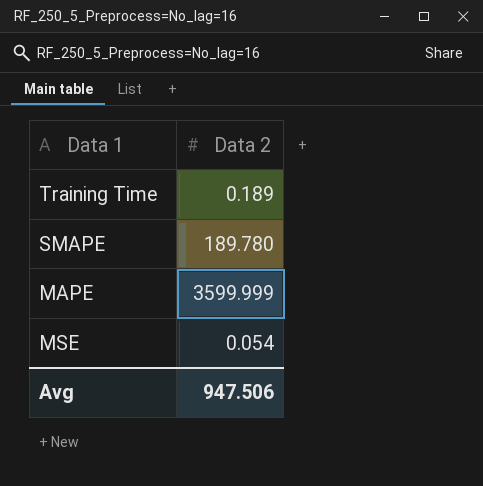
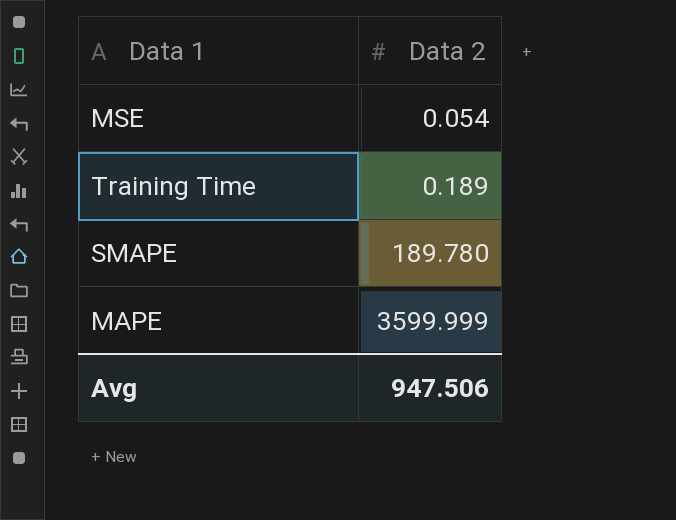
row order: none -> Data 2 ascending

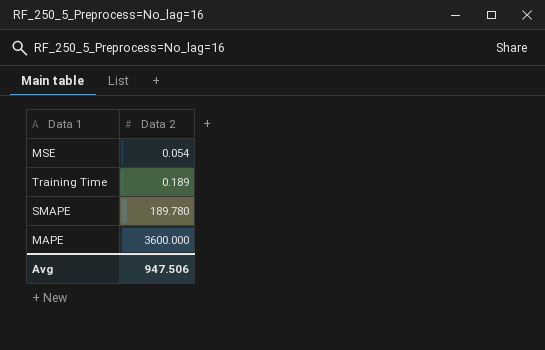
MAPE | Data 2: 3599.999 -> 3600.000

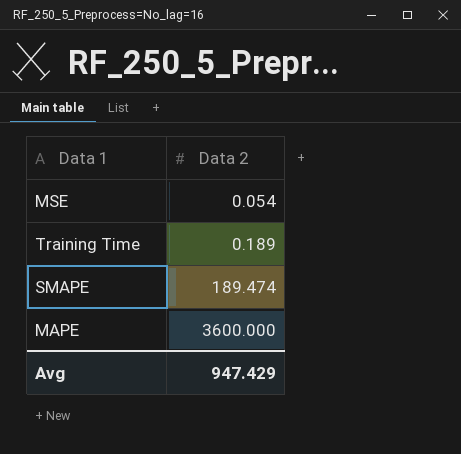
SMAPE | Data 2: 189.780 -> 189.474
Avg | Data 2: 947.506 -> 947.429

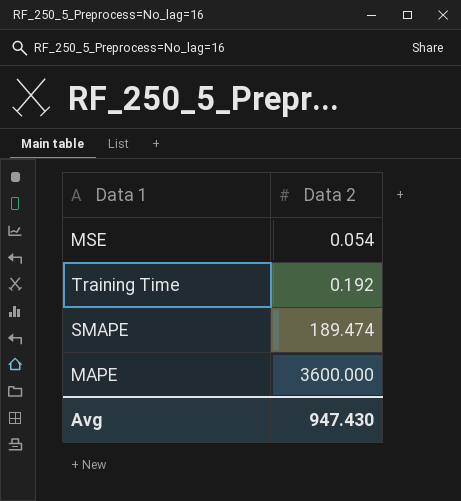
Training Time | Data 2: 0.189 -> 0.192
Avg | Data 2: 947.429 -> 947.430

